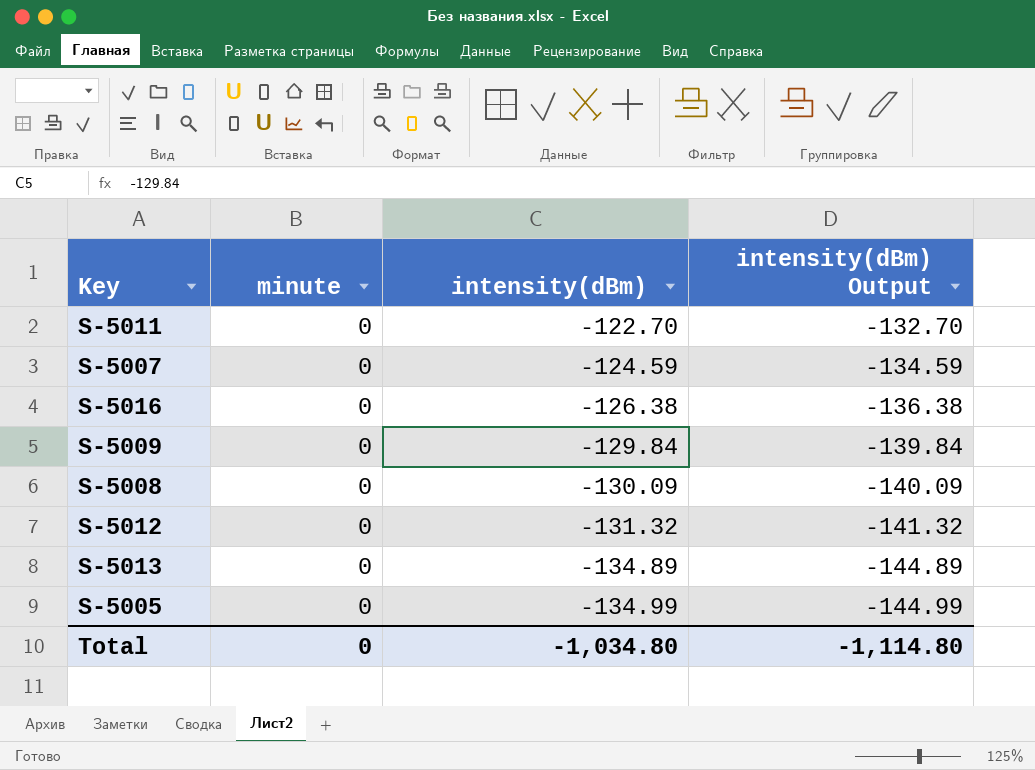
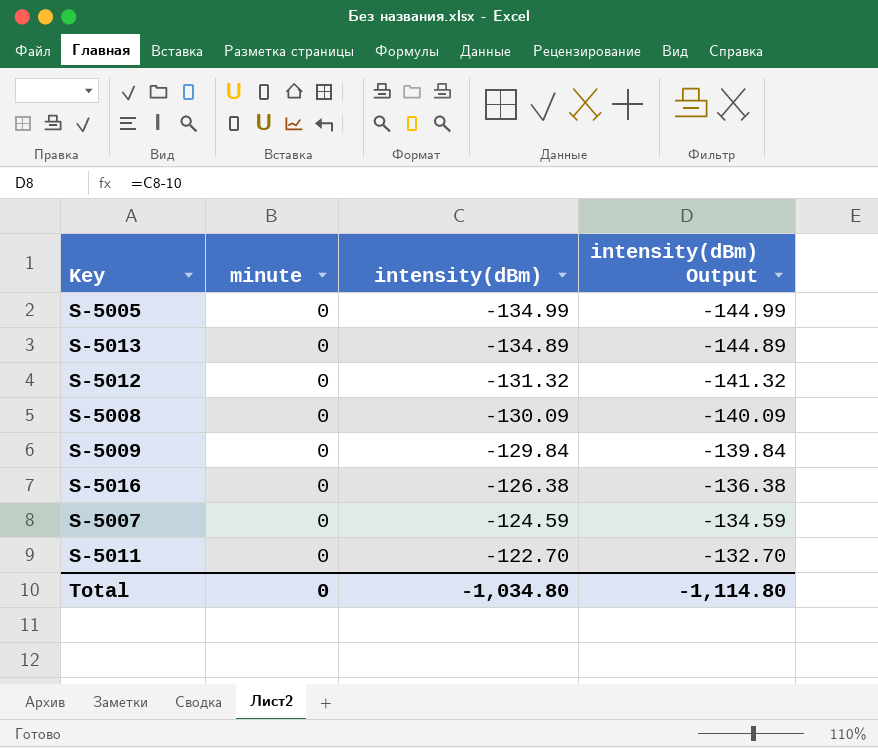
row order: intensity(dBm) descending -> intensity(dBm) ascending

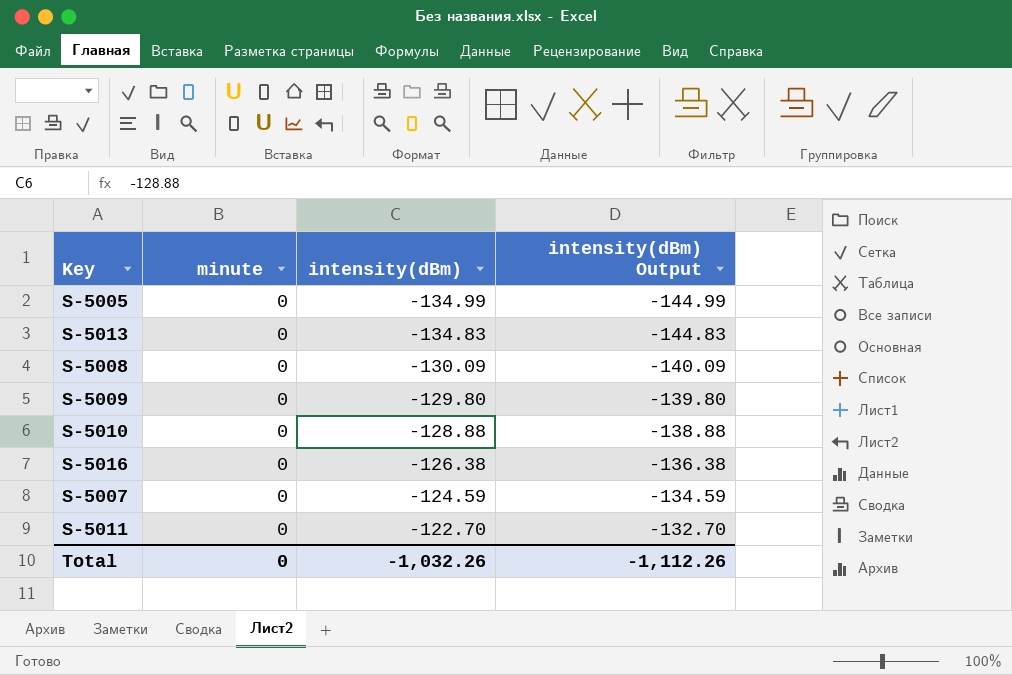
row S-5012: 0 | -131.32 | -141.32 -> none
S-5013 | intensity(dBm): -134.89 -> -134.83
S-5013 | intensity(dBm) Output: -144.89 -> -144.83
S-5009 | intensity(dBm): -129.84 -> -129.80
S-5009 | intensity(dBm) Output: -139.84 -> -139.80
row S-5010: none -> 0 | -128.88 | -138.88
Total | intensity(dBm): -1,034.80 -> -1,032.26
Total | intensity(dBm) Output: -1,114.80 -> -1,112.26

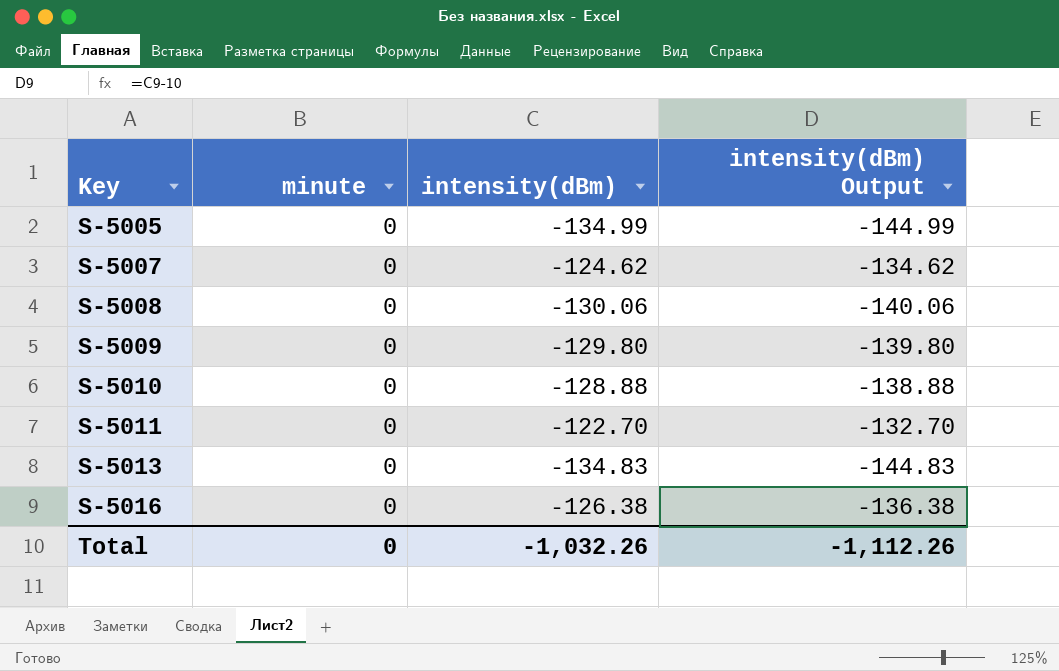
row order: intensity(dBm) ascending -> Key ascending
S-5007 | intensity(dBm): -124.59 -> -124.62
S-5007 | intensity(dBm) Output: -134.59 -> -134.62
S-5008 | intensity(dBm): -130.09 -> -130.06
S-5008 | intensity(dBm) Output: -140.09 -> -140.06

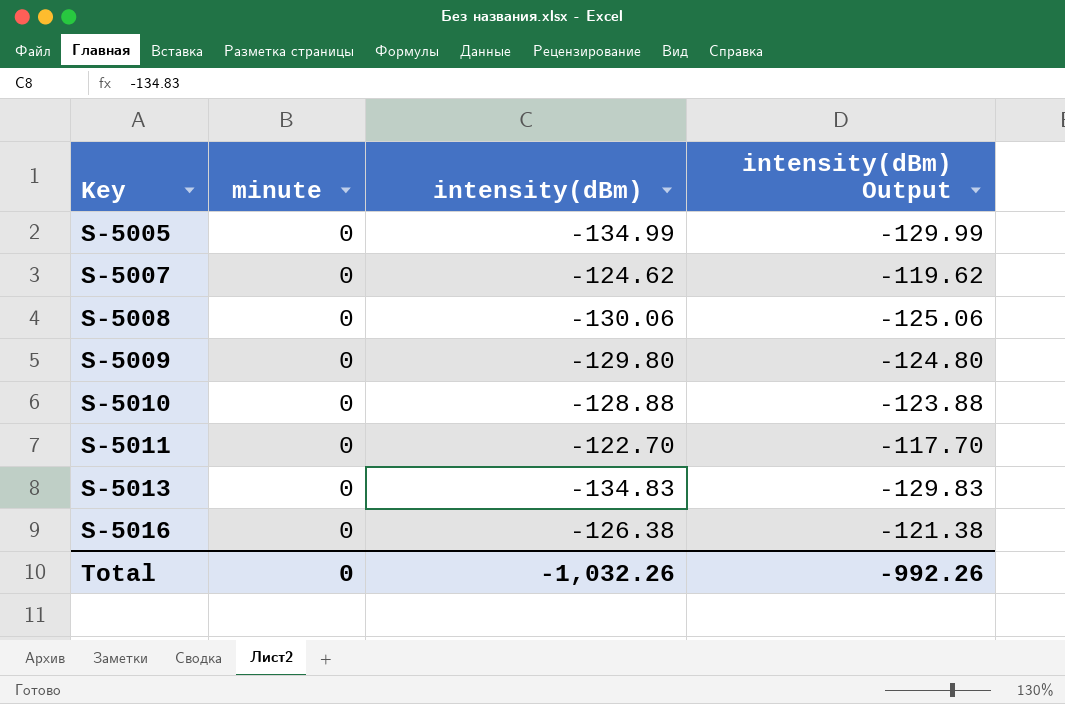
column intensity(dBm) Output | formula: [intensity(dBm)] - 10 -> [intensity(dBm)] + 5
Total | intensity(dBm) Output: -1,112.26 -> -992.26

